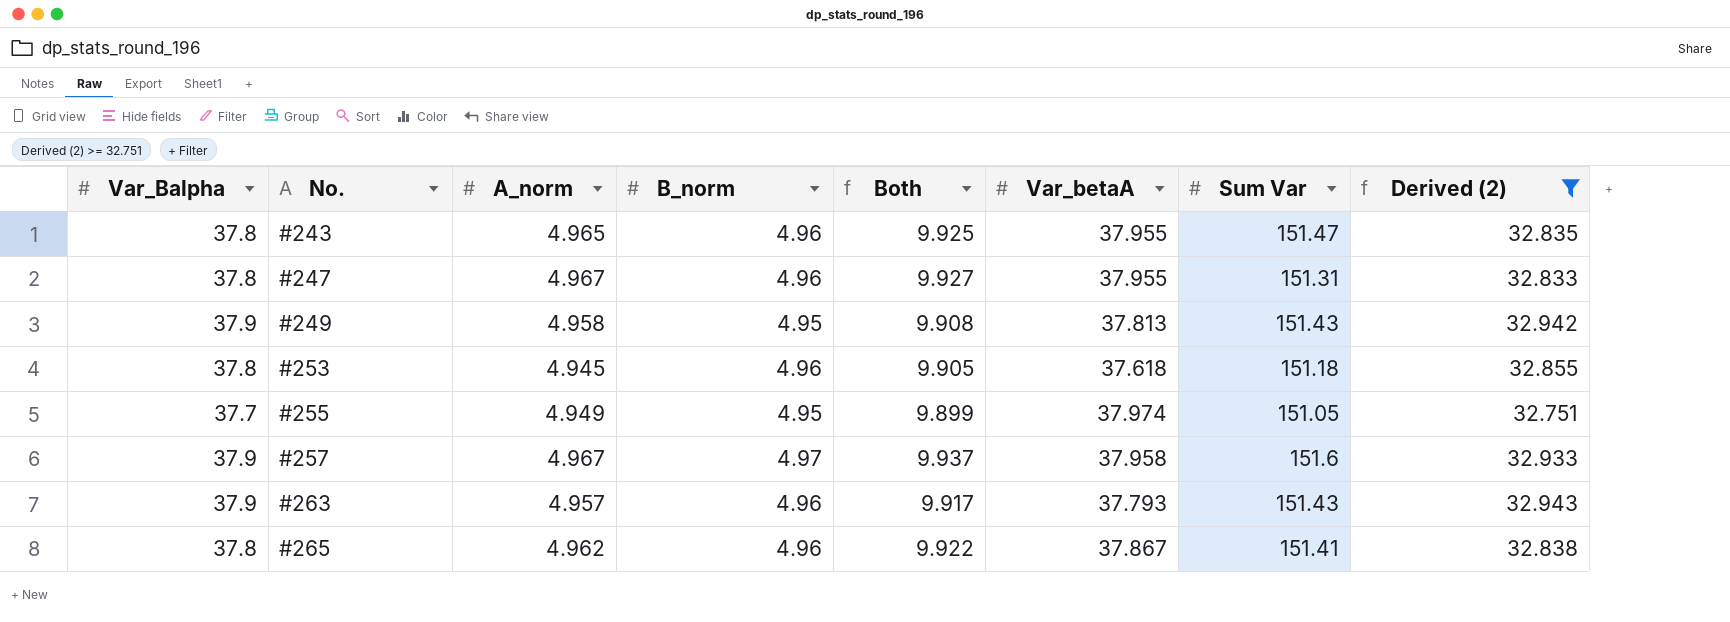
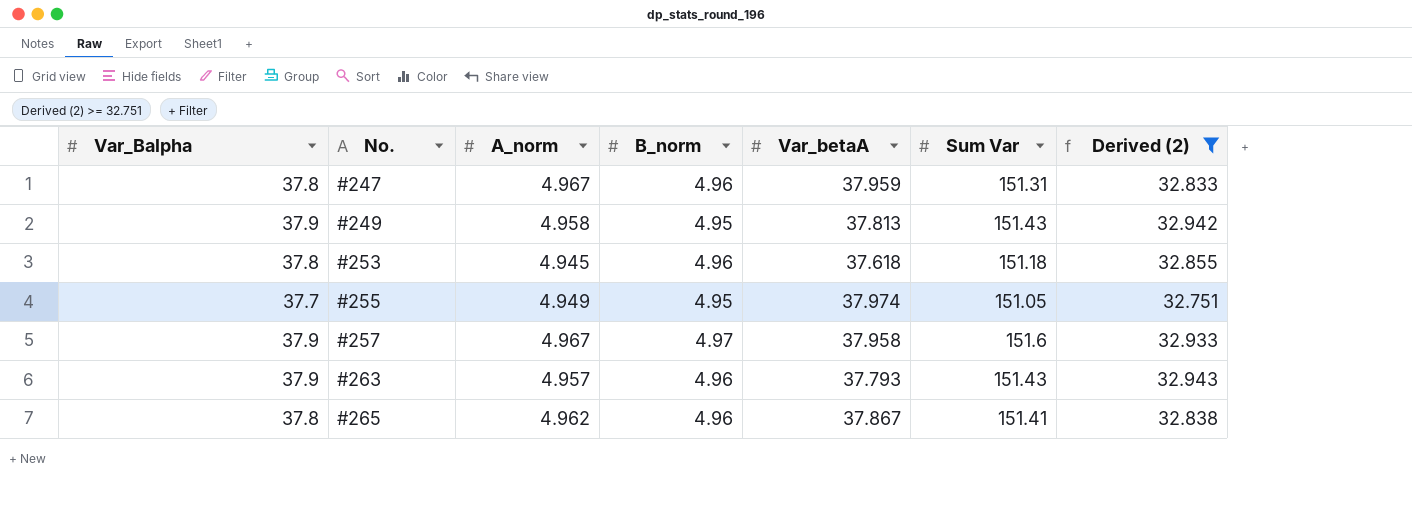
column Both | formula: [A_norm] + [B_norm] -> none
row #243: 37.8 | 4.965 | 4.96 | 9.925 | 37.955 | 151.47 | 32.835 -> none
#247 | Var_betaA: 37.955 -> 37.959

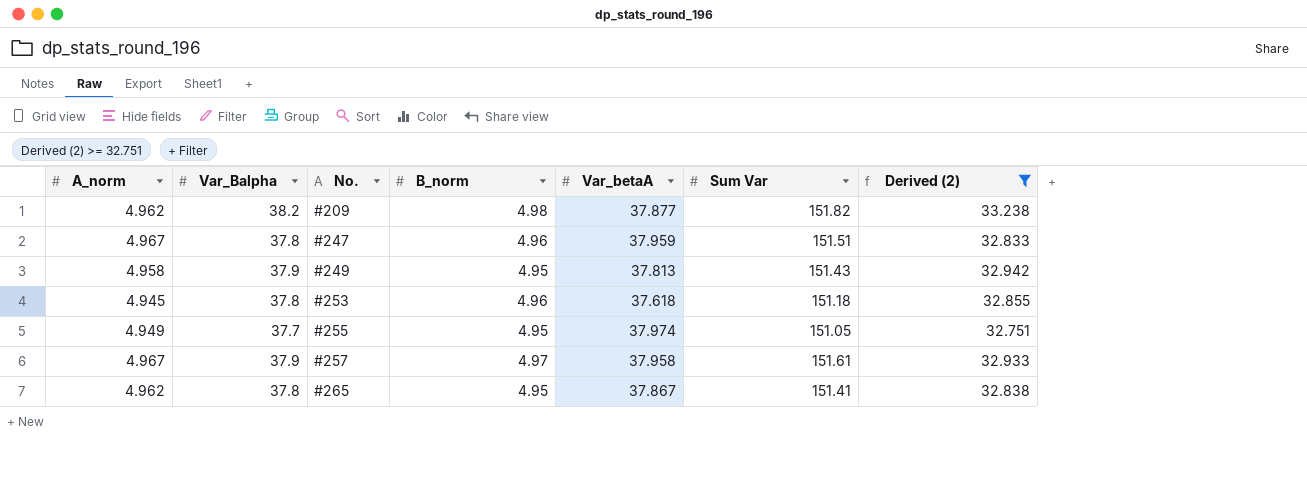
column A_norm | position: 3 -> 1
row #263: 37.9 | 4.957 | 4.96 | 37.793 | 151.43 | 32.943 -> none
row #209: none -> 4.962 | 38.2 | 4.98 | 37.877 | 151.82 | 33.238
#247 | Sum Var: 151.31 -> 151.51
#257 | Sum Var: 151.6 -> 151.61
#265 | B_norm: 4.96 -> 4.95

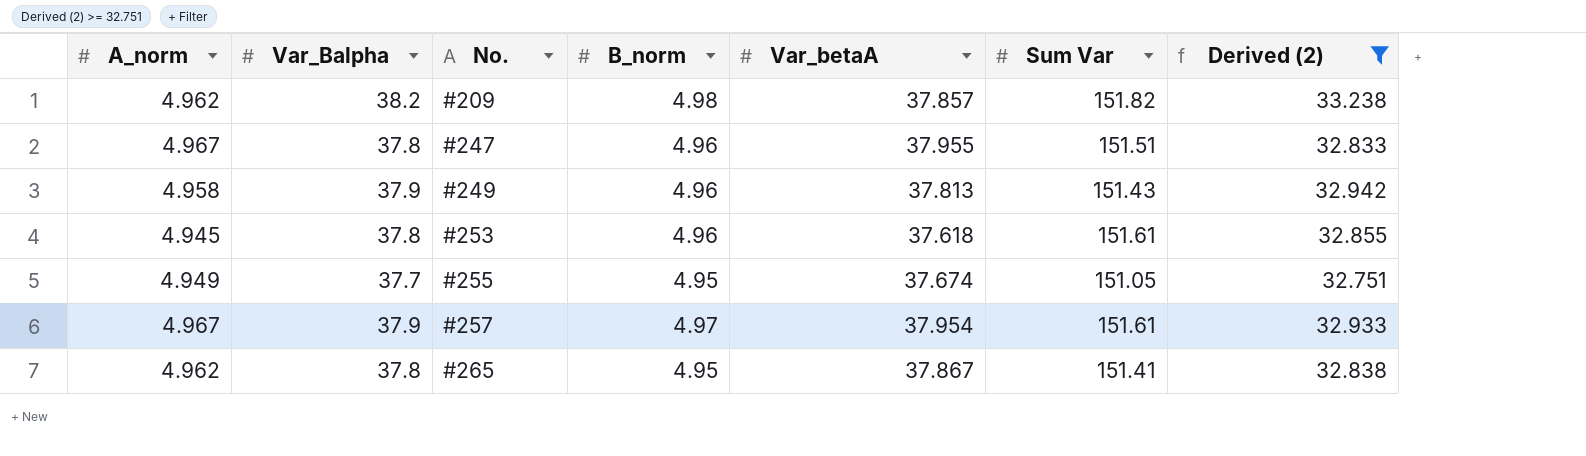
#209 | Var_betaA: 37.877 -> 37.857
#247 | Var_betaA: 37.959 -> 37.955
#249 | B_norm: 4.95 -> 4.96
#253 | Sum Var: 151.18 -> 151.61
#255 | Var_betaA: 37.974 -> 37.674
#257 | Var_betaA: 37.958 -> 37.954

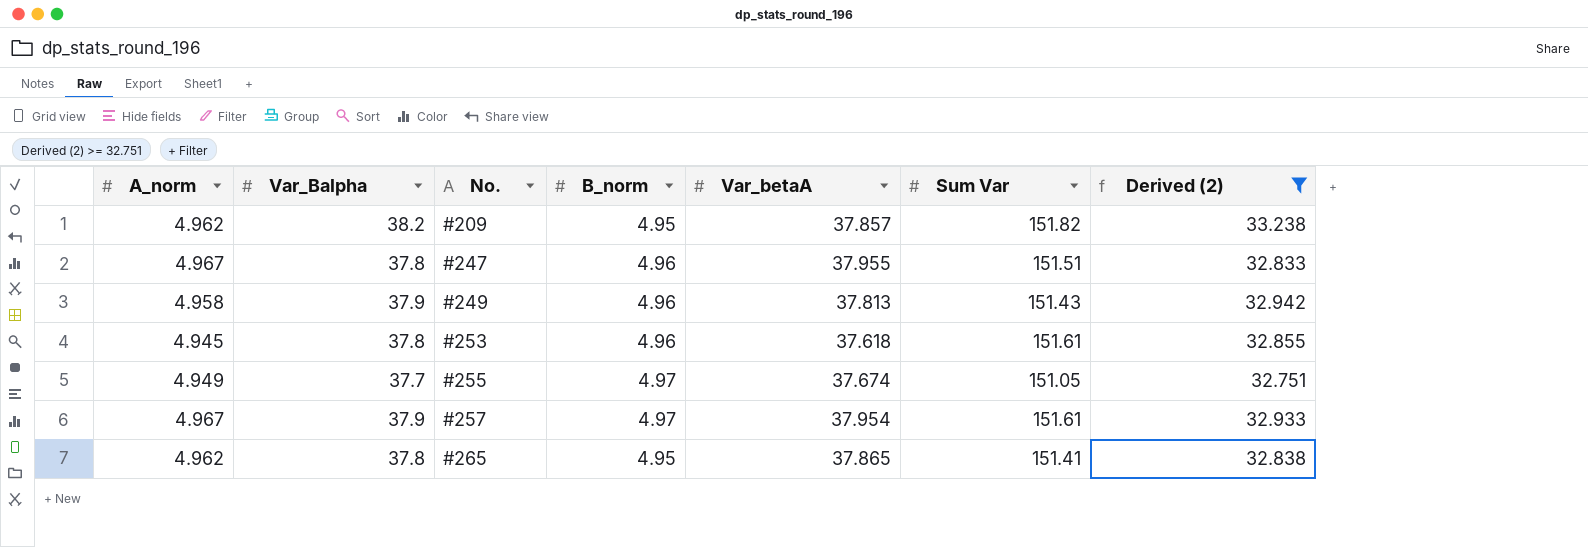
#209 | B_norm: 4.98 -> 4.95
#255 | B_norm: 4.95 -> 4.97
#265 | Var_betaA: 37.867 -> 37.865

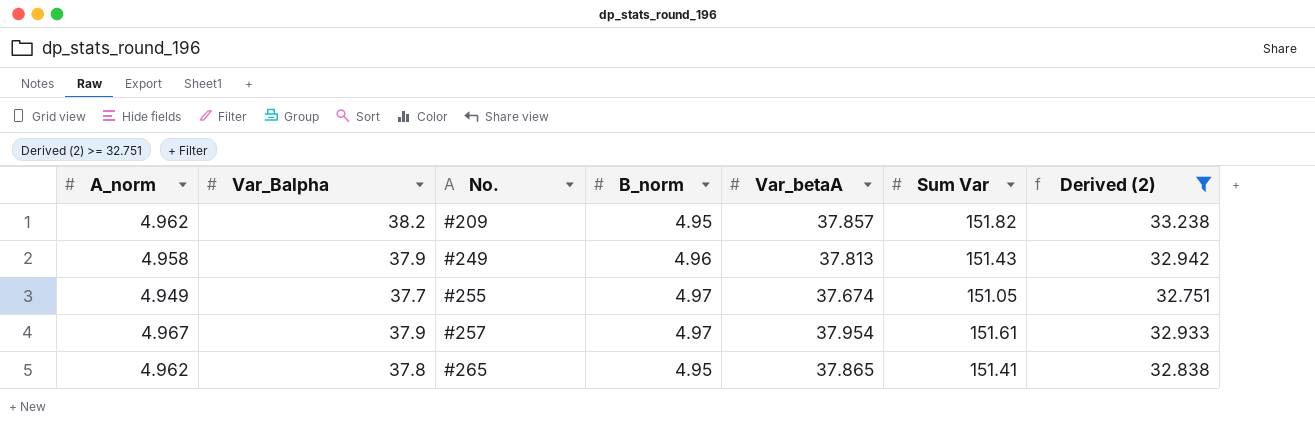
row #247: 4.967 | 37.8 | 4.96 | 37.955 | 151.51 | 32.833 -> none
row #253: 4.945 | 37.8 | 4.96 | 37.618 | 151.61 | 32.855 -> none

